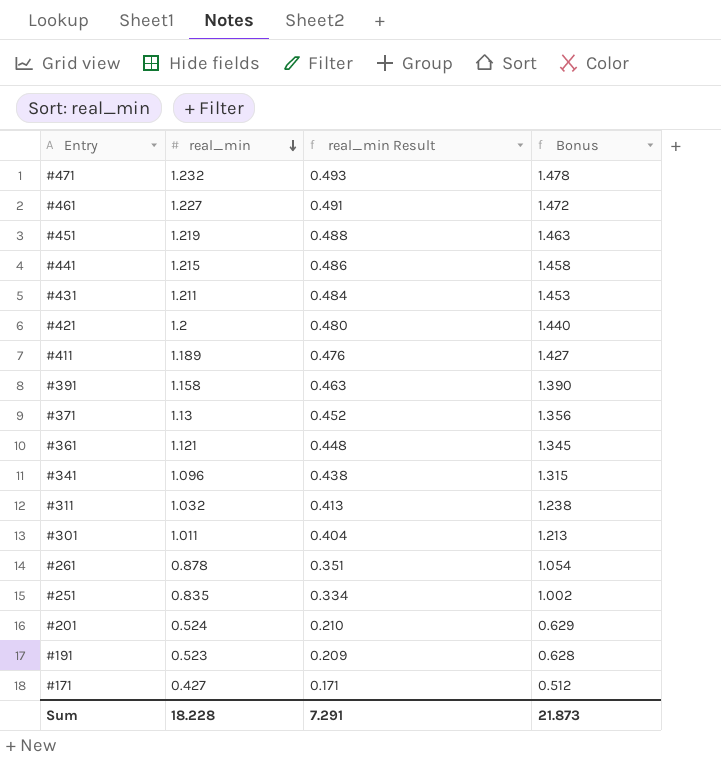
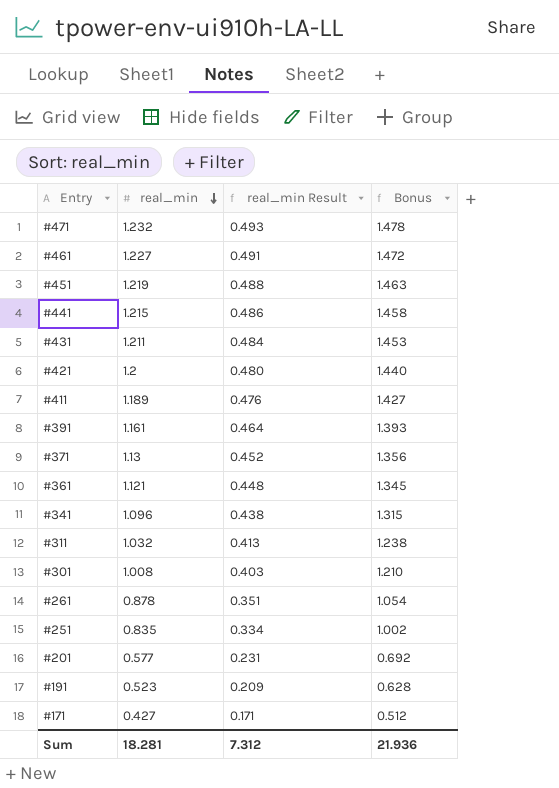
#391 | real_min: 1.158 -> 1.161
#391 | real_min Result: 0.463 -> 0.464
#391 | Bonus: 1.390 -> 1.393
#301 | real_min: 1.011 -> 1.008
#301 | real_min Result: 0.404 -> 0.403
#301 | Bonus: 1.213 -> 1.210
#201 | real_min: 0.524 -> 0.577
#201 | real_min Result: 0.210 -> 0.231
#201 | Bonus: 0.629 -> 0.692
Sum | real_min: 18.228 -> 18.281
Sum | real_min Result: 7.291 -> 7.312
Sum | Bonus: 21.873 -> 21.936

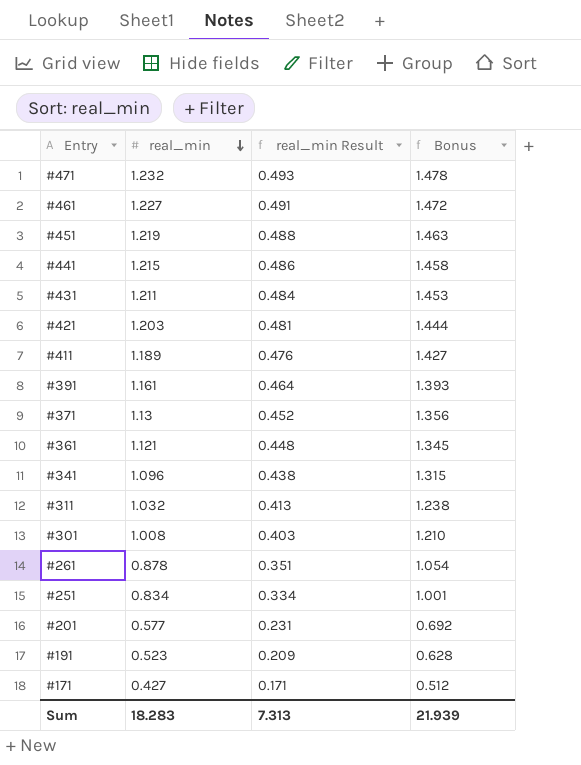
#421 | real_min: 1.2 -> 1.203
#421 | real_min Result: 0.480 -> 0.481
#421 | Bonus: 1.440 -> 1.444
#251 | real_min: 0.835 -> 0.834
#251 | Bonus: 1.002 -> 1.001
Sum | real_min: 18.281 -> 18.283
Sum | real_min Result: 7.312 -> 7.313
Sum | Bonus: 21.936 -> 21.939

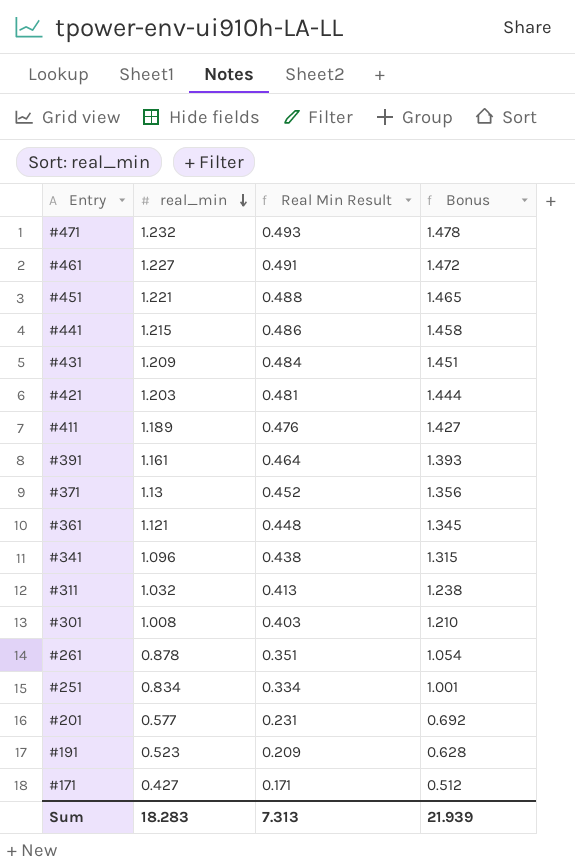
column name: real_min Result -> Real Min Result
#451 | real_min: 1.219 -> 1.221
#451 | Bonus: 1.463 -> 1.465
#431 | real_min: 1.211 -> 1.209
#431 | Bonus: 1.453 -> 1.451

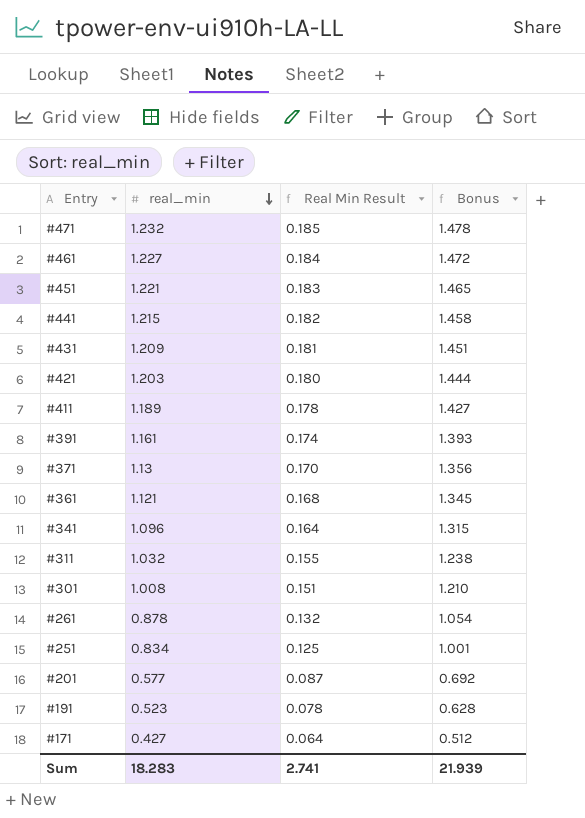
column Real Min Result | formula: [real_min] * 0.4 -> [real_min] * 0.15
Sum | Real Min Result: 7.313 -> 2.741

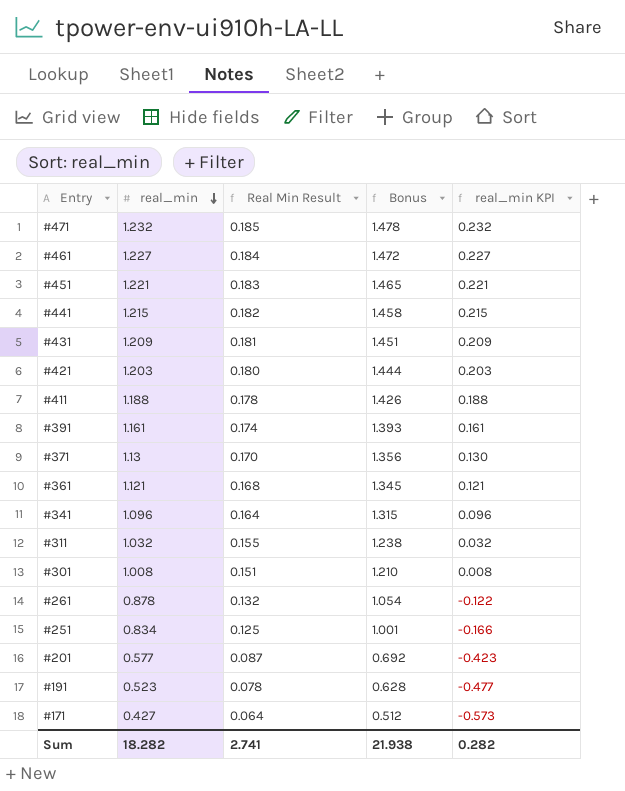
column real_min KPI | formula: none -> [real_min] - 1
#411 | real_min: 1.189 -> 1.188
#411 | Bonus: 1.427 -> 1.426
Sum | real_min: 18.283 -> 18.282
Sum | Bonus: 21.939 -> 21.938

